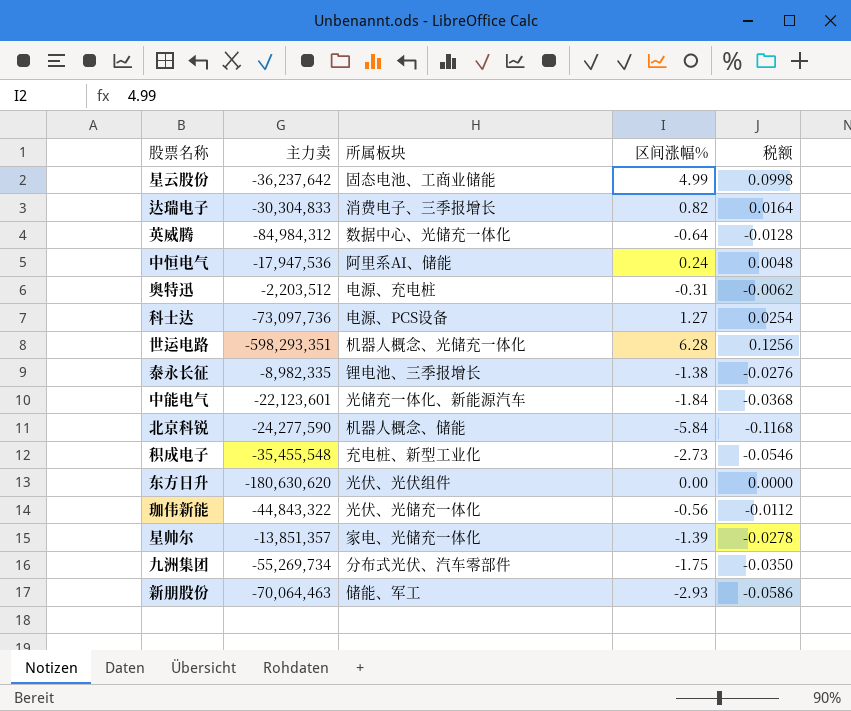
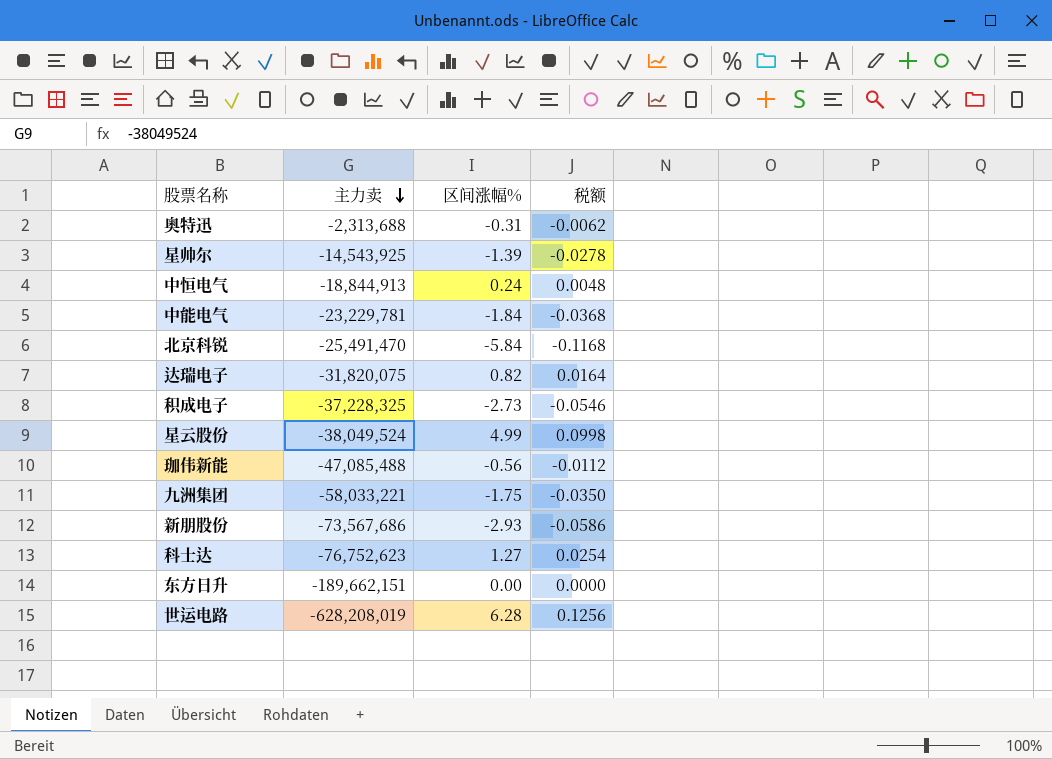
row order: none -> 主力卖 descending
column 所属板块 | position: 3 -> none
row 英威腾: -84,984,312 | 数据中心、光储充一体化 | -0.64 | -0.0128 -> none
row 泰永长征: -8,982,335 | 锂电池、三季报增长 | -1.38 | -0.0276 -> none
奥特迅 | 主力卖: -2,203,512 -> -2,313,688
星帅尔 | 主力卖: -13,851,357 -> -14,543,925
中恒电气 | 主力卖: -17,947,536 -> -18,844,913
中能电气 | 主力卖: -22,123,601 -> -23,229,781
北京科锐 | 主力卖: -24,277,590 -> -25,491,470
达瑞电子 | 主力卖: -30,304,833 -> -31,820,075
积成电子 | 主力卖: -35,455,548 -> -37,228,325
星云股份 | 主力卖: -36,237,642 -> -38,049,524
珈伟新能 | 主力卖: -44,843,322 -> -47,085,488
九洲集团 | 主力卖: -55,269,734 -> -58,033,221
新朋股份 | 主力卖: -70,064,463 -> -73,567,686
科士达 | 主力卖: -73,097,736 -> -76,752,623
东方日升 | 主力卖: -180,630,620 -> -189,662,151
世运电路 | 主力卖: -598,293,351 -> -628,208,019

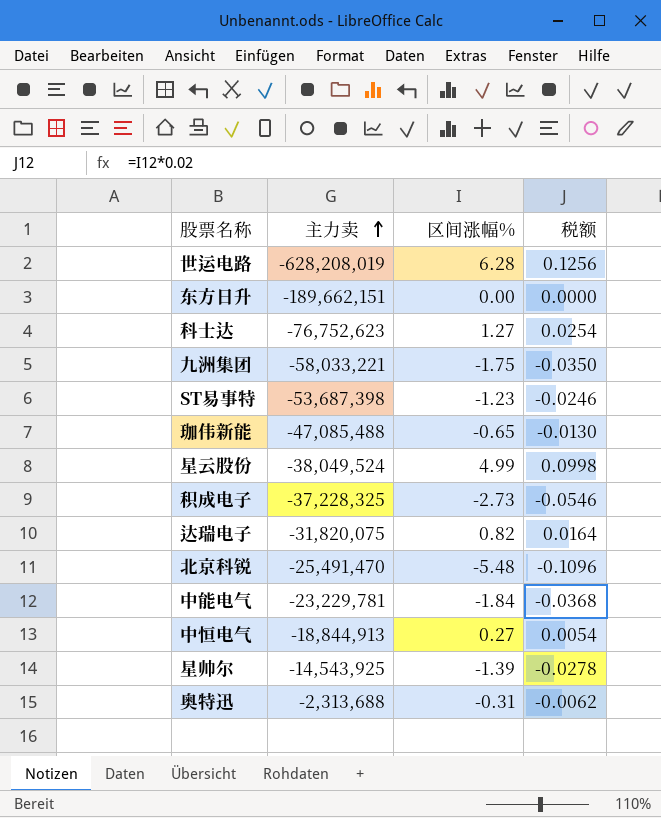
row order: 主力卖 descending -> 主力卖 ascending
row 新朋股份: -73,567,686 | -2.93 | -0.0586 -> none
row ST易事特: none -> -53,687,398 | -1.23 | -0.0246
珈伟新能 | 区间涨幅%: -0.56 -> -0.65
珈伟新能 | 税额: -0.0112 -> -0.0130
北京科锐 | 区间涨幅%: -5.84 -> -5.48
北京科锐 | 税额: -0.1168 -> -0.1096
中恒电气 | 区间涨幅%: 0.24 -> 0.27
中恒电气 | 税额: 0.0048 -> 0.0054

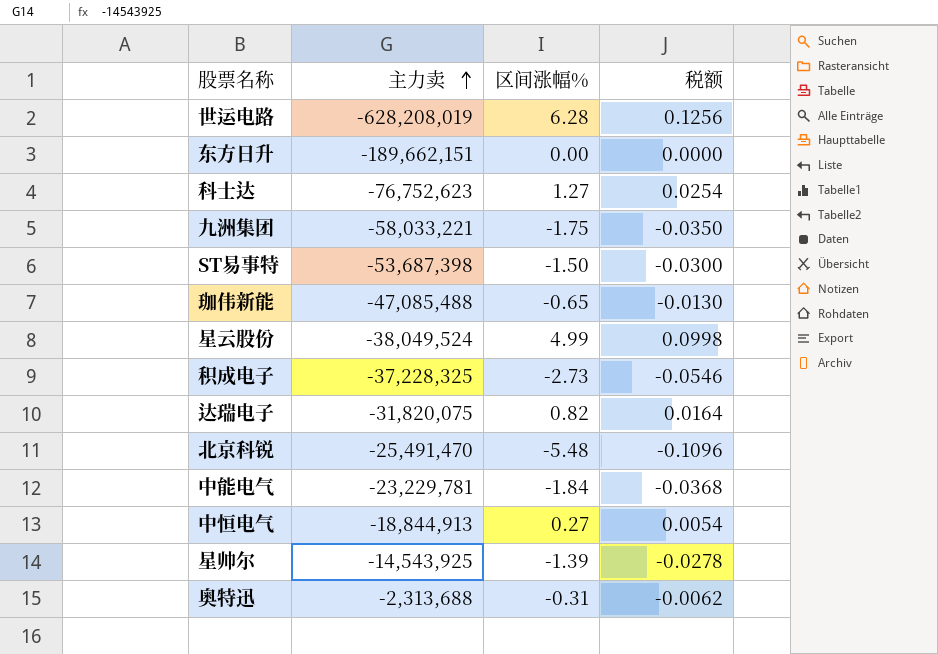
ST易事特 | 区间涨幅%: -1.23 -> -1.50
ST易事特 | 税额: -0.0246 -> -0.0300

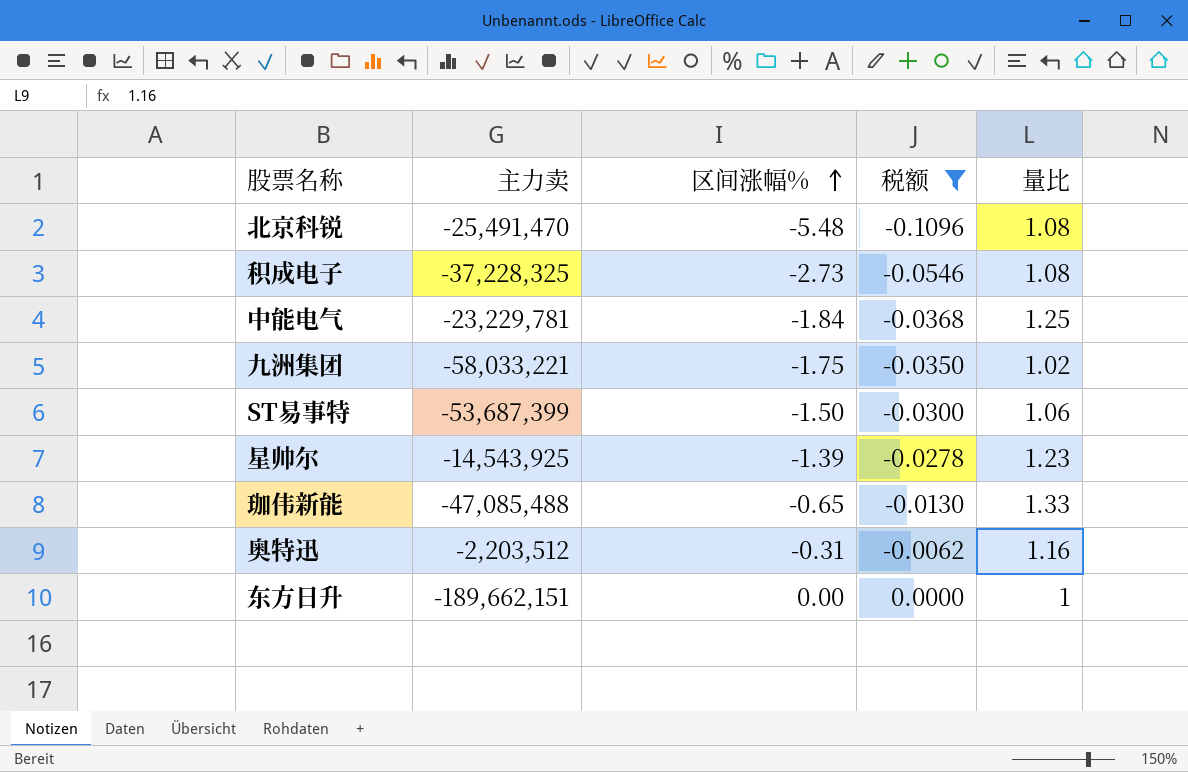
filter: none -> 税额 <= 0.0000
row order: 主力卖 ascending -> 区间涨幅% ascending
column 量比 | position: none -> 5
ST易事特 | 主力卖: -53,687,398 -> -53,687,399
奥特迅 | 主力卖: -2,313,688 -> -2,203,512

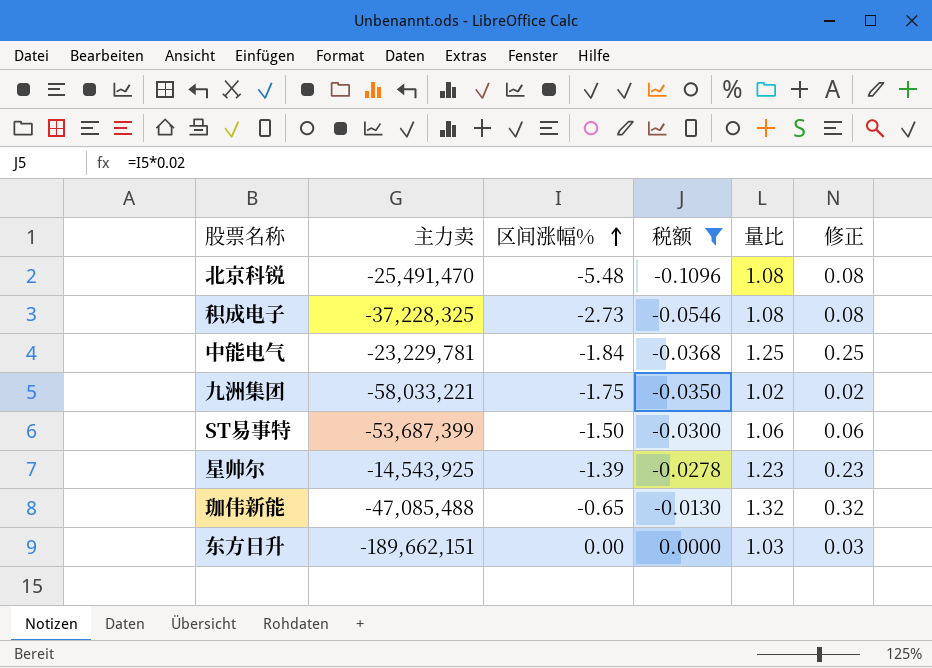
column 修正 | formula: none -> [量比] - 1
row 奥特迅: -2,203,512 | -0.31 | -0.0062 | 1.16 -> none
珈伟新能 | 量比: 1.33 -> 1.32
东方日升 | 量比: 1 -> 1.03

